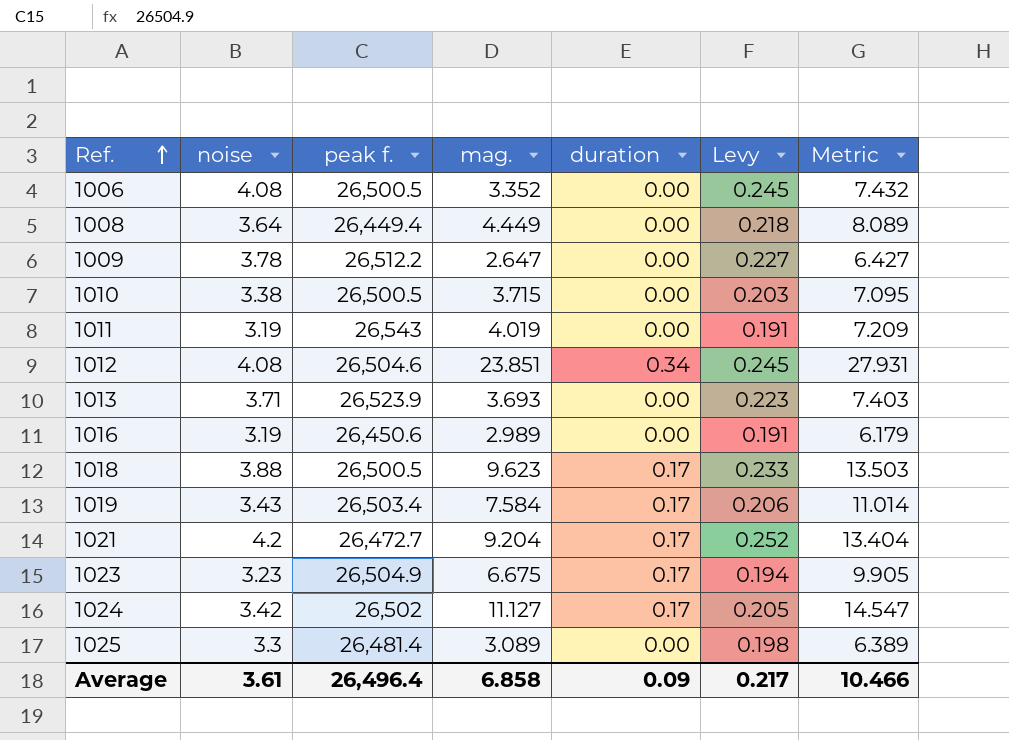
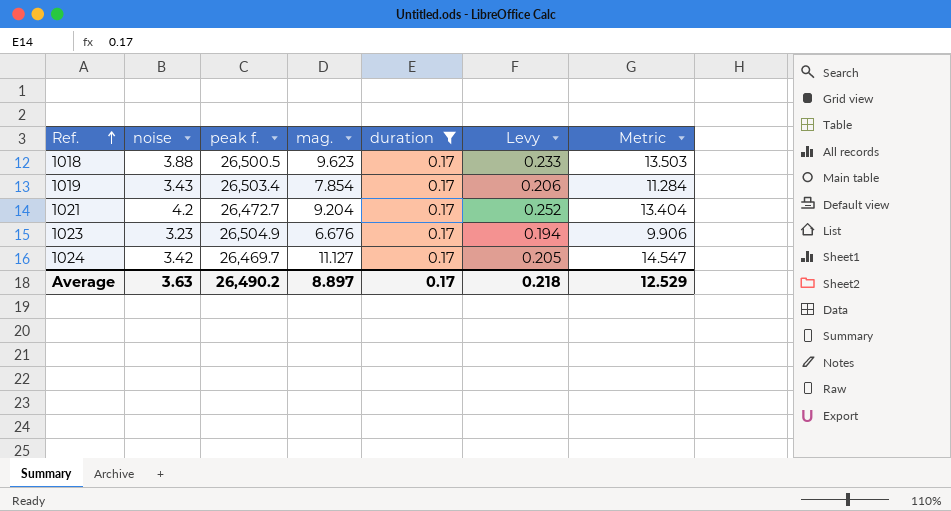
filter: none -> duration = 0.17
1019 | mag.: 7.584 -> 7.854
1019 | Metric: 11.014 -> 11.284
1023 | mag.: 6.675 -> 6.676
1023 | Metric: 9.905 -> 9.906
1024 | peak f.: 26,502 -> 26,469.7
Average | noise: 3.61 -> 3.63
Average | peak f.: 26,496.4 -> 26,490.2
Average | mag.: 6.858 -> 8.897
Average | duration: 0.09 -> 0.17
Average | Levy: 0.217 -> 0.218
Average | Metric: 10.466 -> 12.529

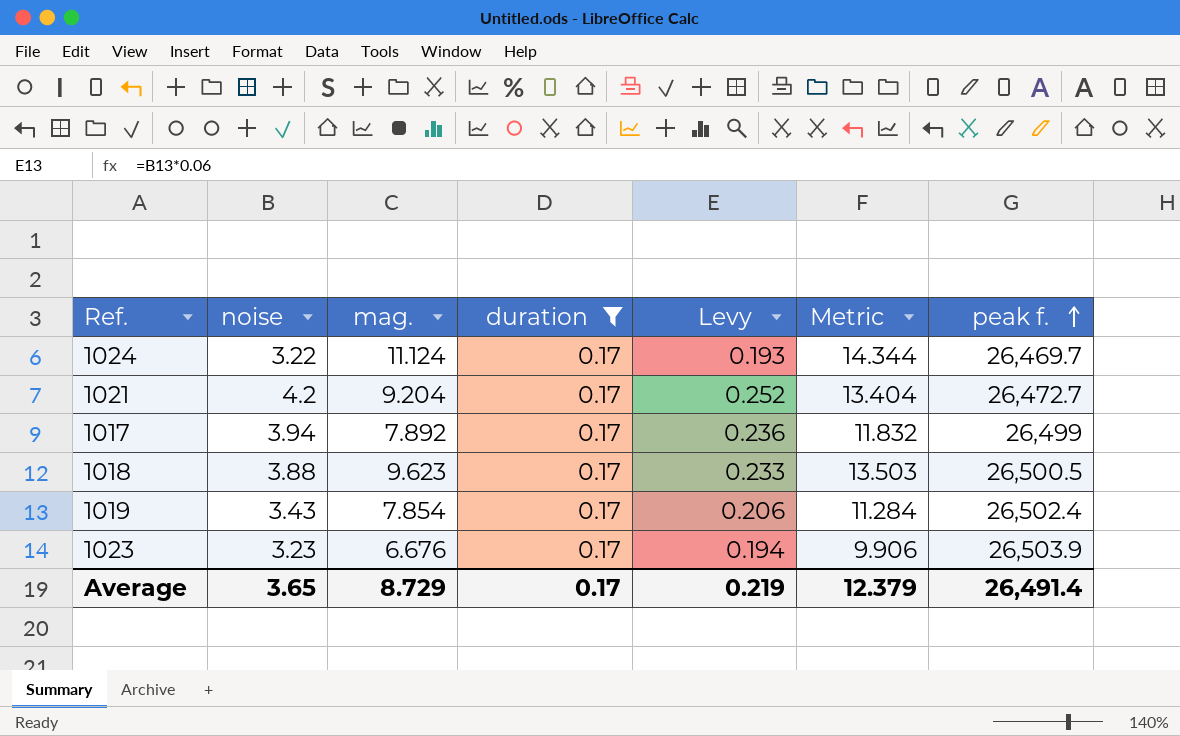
row order: Ref. ascending -> peak f. ascending
column peak f. | position: 3 -> 7
1024 | noise: 3.42 -> 3.22
1024 | mag.: 11.127 -> 11.124
1024 | Levy: 0.205 -> 0.193
1024 | Metric: 14.547 -> 14.344
row 1017: none -> 3.94 | 7.892 | 0.17 | 0.236 | 11.832 | 26,499
1019 | peak f.: 26,503.4 -> 26,502.4
1023 | peak f.: 26,504.9 -> 26,503.9
Average | noise: 3.63 -> 3.65
Average | mag.: 8.897 -> 8.729
Average | Levy: 0.218 -> 0.219
Average | Metric: 12.529 -> 12.379
Average | peak f.: 26,490.2 -> 26,491.4

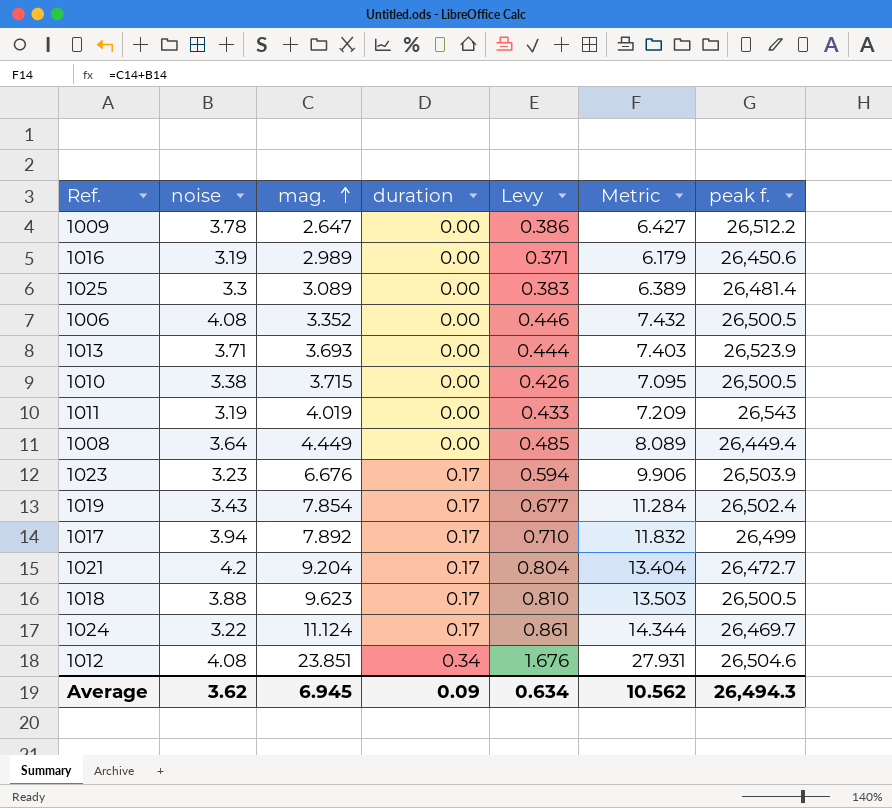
filter: duration = 0.17 -> none
row order: peak f. ascending -> mag. ascending
column Levy | formula: [noise] * 0.06 -> [Metric] * 0.06
Average | noise: 3.65 -> 3.62
Average | mag.: 8.729 -> 6.945
Average | duration: 0.17 -> 0.09
Average | Levy: 0.219 -> 0.634
Average | Metric: 12.379 -> 10.562
Average | peak f.: 26,491.4 -> 26,494.3

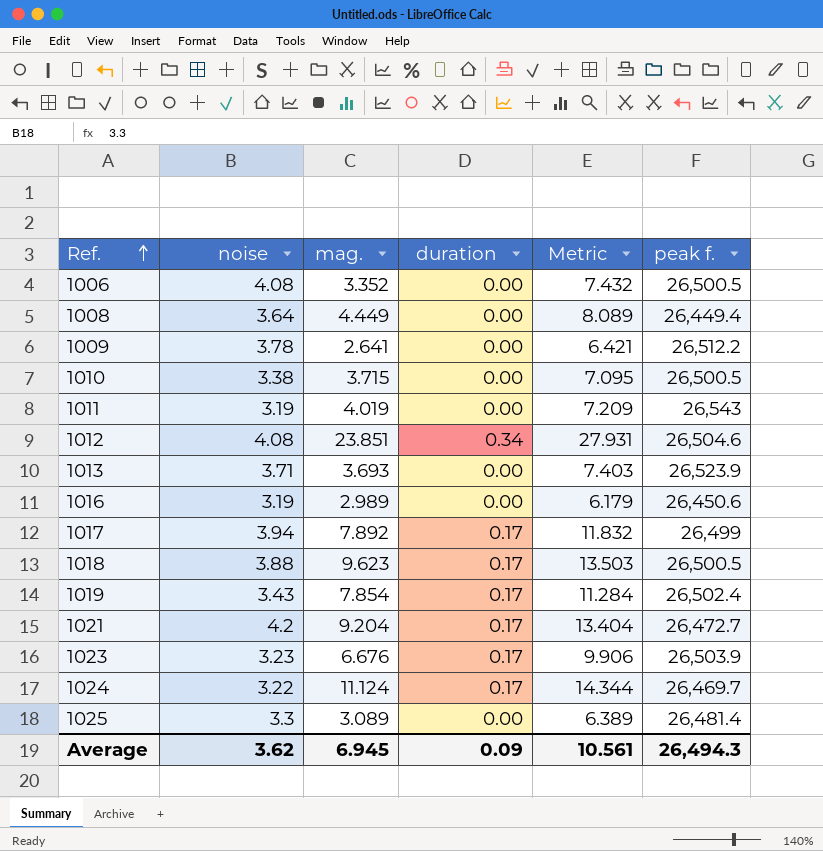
row order: mag. ascending -> Ref. ascending
column Levy | formula: [Metric] * 0.06 -> none
1009 | mag.: 2.647 -> 2.641
1009 | Metric: 6.427 -> 6.421
Average | Metric: 10.562 -> 10.561

